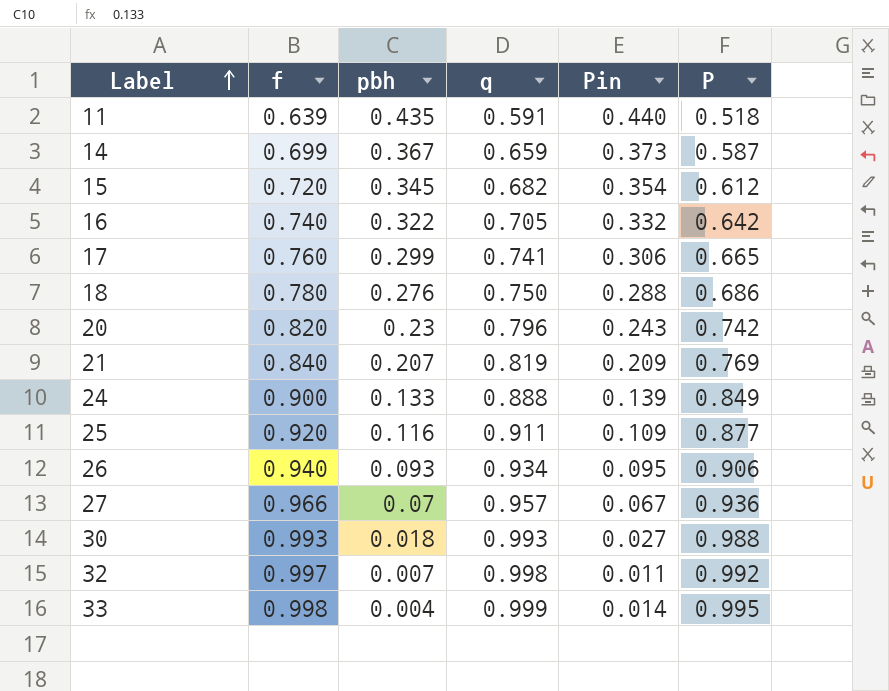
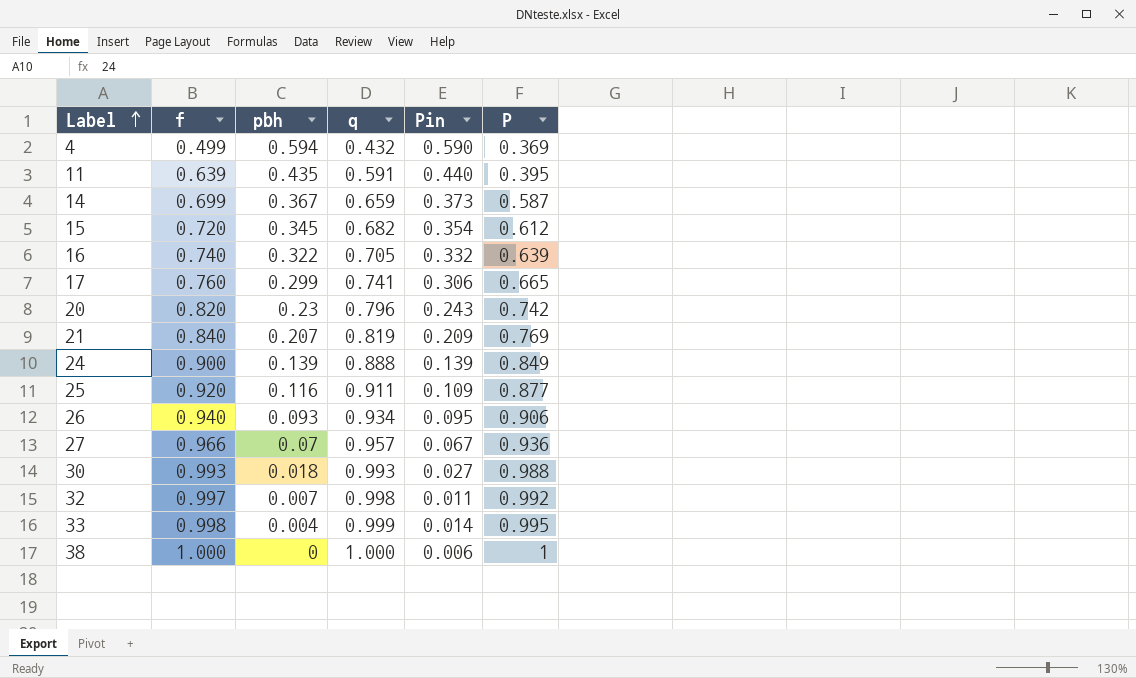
row 18: 0.780 | 0.276 | 0.750 | 0.288 | 0.686 -> none
row 4: none -> 0.499 | 0.594 | 0.432 | 0.590 | 0.369
11 | P: 0.518 -> 0.395
16 | P: 0.642 -> 0.639
24 | pbh: 0.133 -> 0.139
row 38: none -> 1.000 | 0 | 1.000 | 0.006 | 1

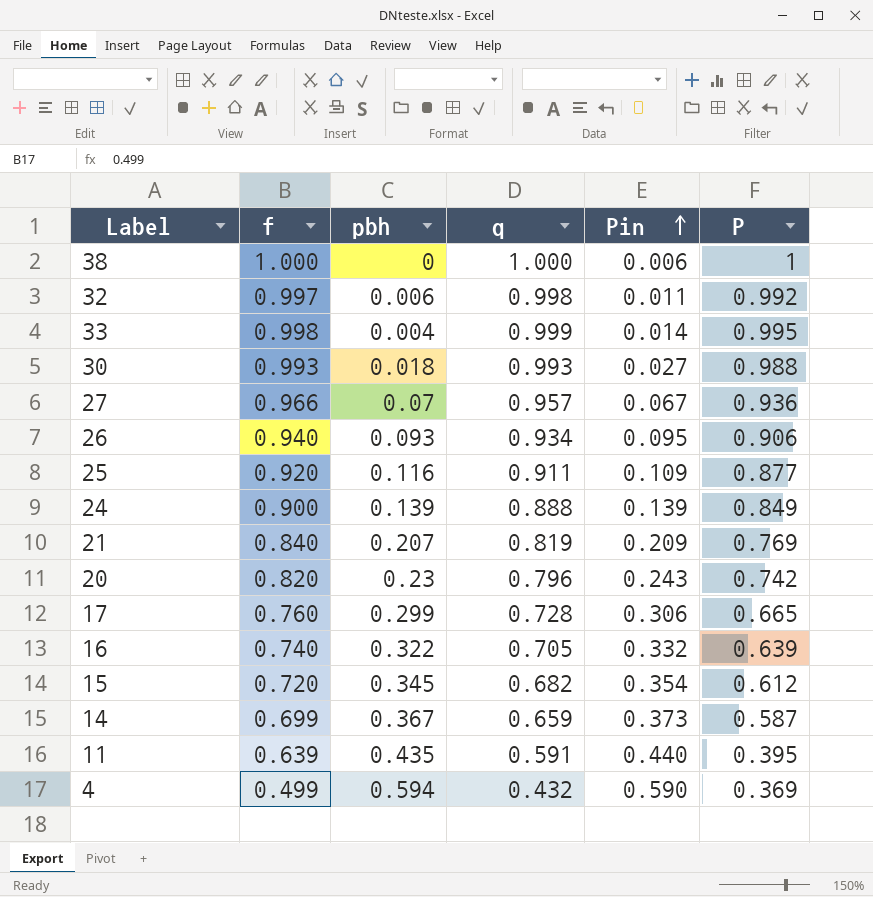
row order: Label ascending -> Pin ascending
32 | pbh: 0.007 -> 0.006
17 | q: 0.741 -> 0.728

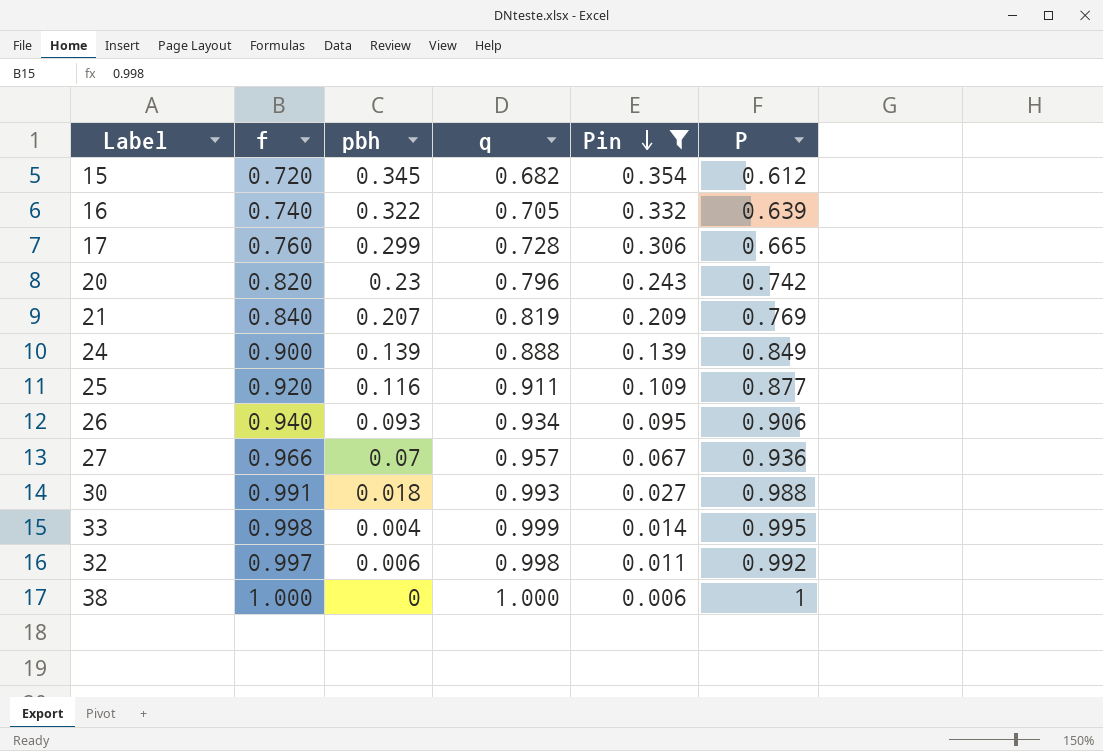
filter: none -> Pin <= 0.354
row order: Pin ascending -> Pin descending
30 | f: 0.993 -> 0.991

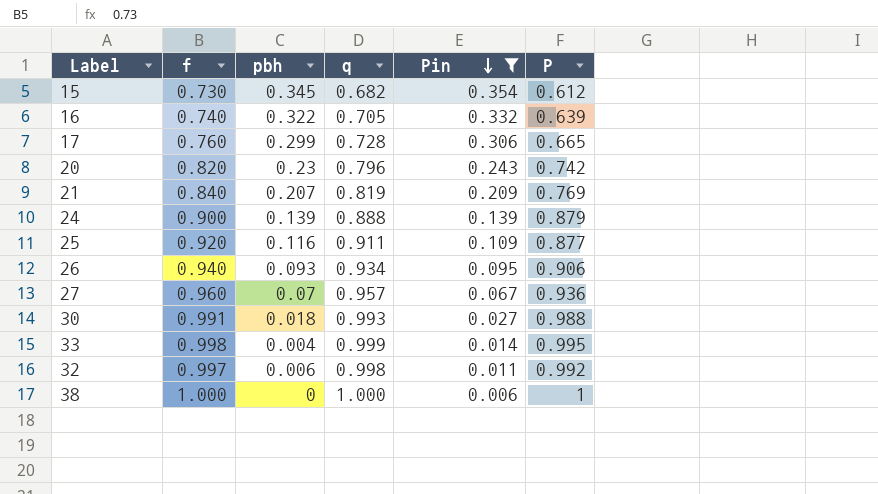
15 | f: 0.720 -> 0.730
24 | P: 0.849 -> 0.879
27 | f: 0.966 -> 0.960

